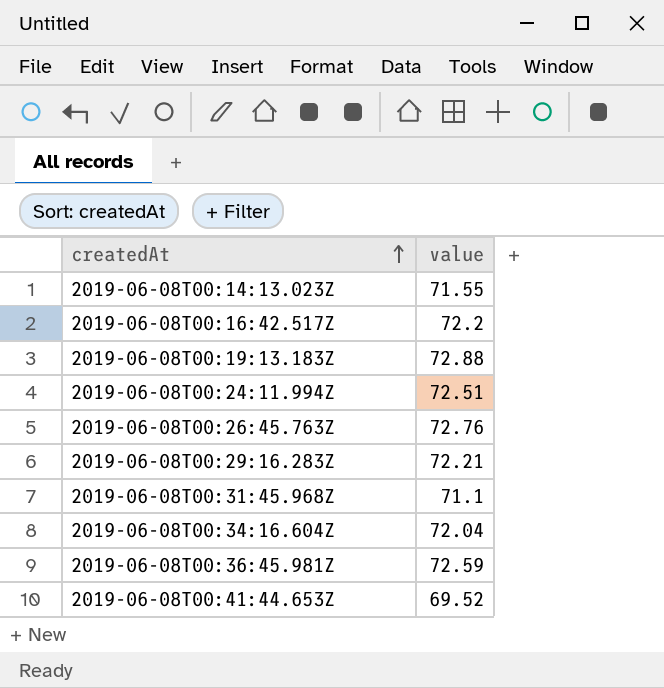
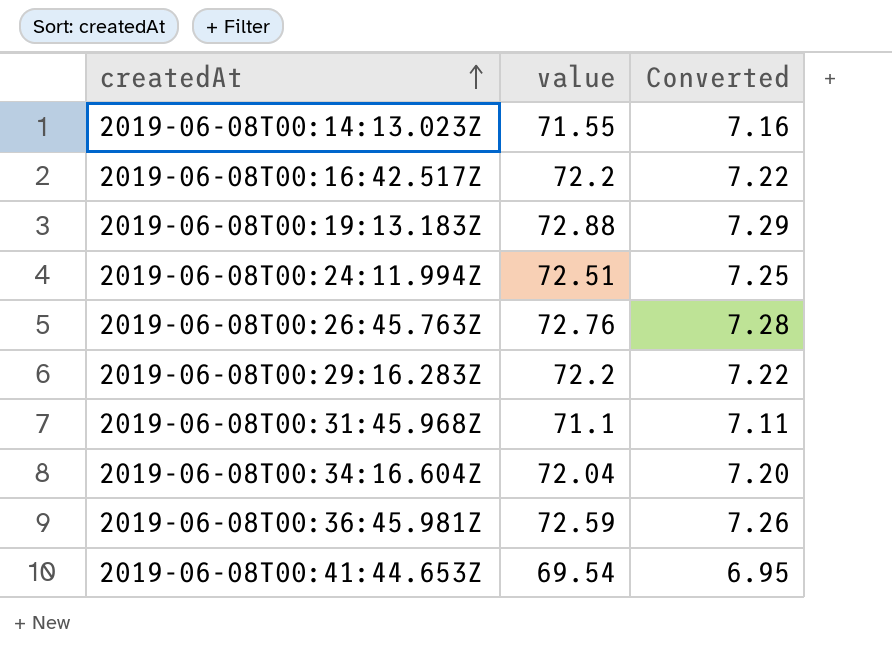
column Converted | formula: none -> [value] * 0.1
2019-06-08T00:29:16.283Z | value: 72.21 -> 72.2
2019-06-08T00:41:44.653Z | value: 69.52 -> 69.54

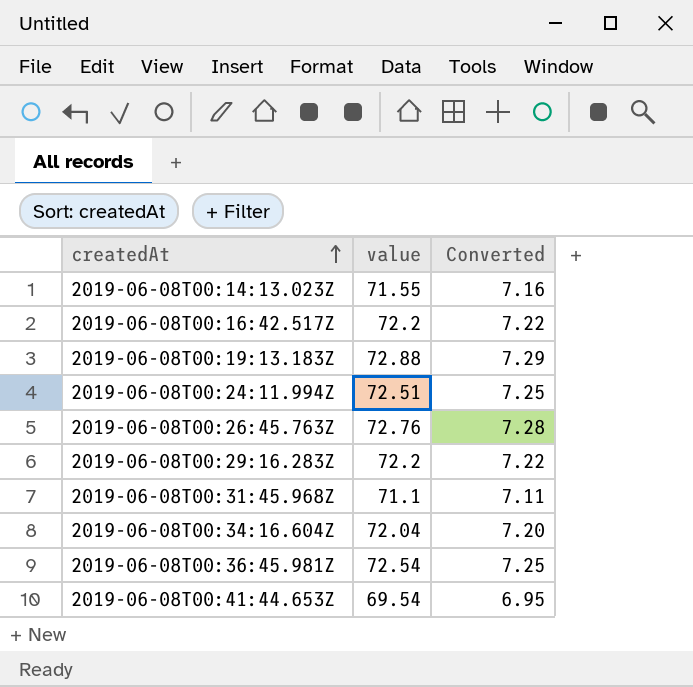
2019-06-08T00:36:45.981Z | value: 72.59 -> 72.54
2019-06-08T00:36:45.981Z | Converted: 7.26 -> 7.25

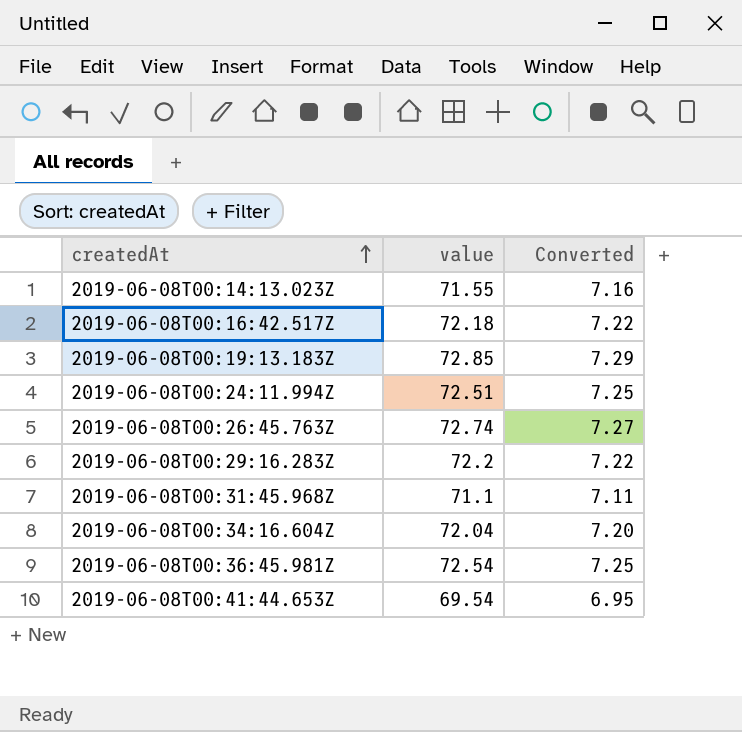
2019-06-08T00:16:42.517Z | value: 72.2 -> 72.18
2019-06-08T00:19:13.183Z | value: 72.88 -> 72.85
2019-06-08T00:26:45.763Z | value: 72.76 -> 72.74
2019-06-08T00:26:45.763Z | Converted: 7.28 -> 7.27

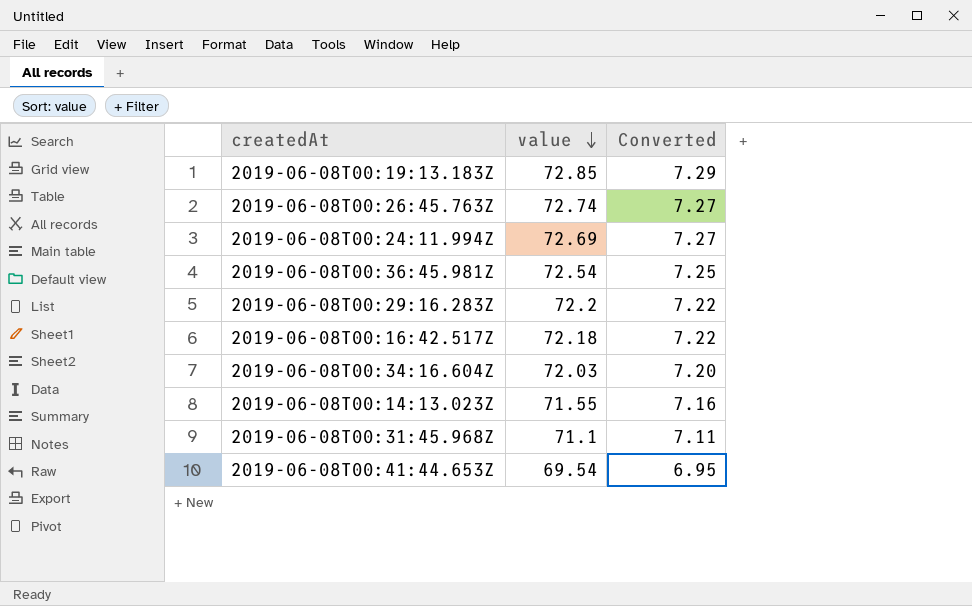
row order: createdAt ascending -> value descending
2019-06-08T00:24:11.994Z | value: 72.51 -> 72.69
2019-06-08T00:24:11.994Z | Converted: 7.25 -> 7.27
2019-06-08T00:34:16.604Z | value: 72.04 -> 72.03

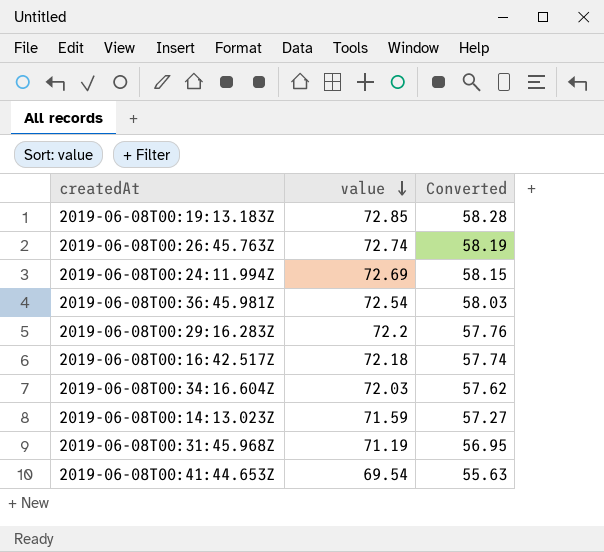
column Converted | formula: [value] * 0.1 -> [value] * 0.8
2019-06-08T00:14:13.023Z | value: 71.55 -> 71.59
2019-06-08T00:31:45.968Z | value: 71.1 -> 71.19

